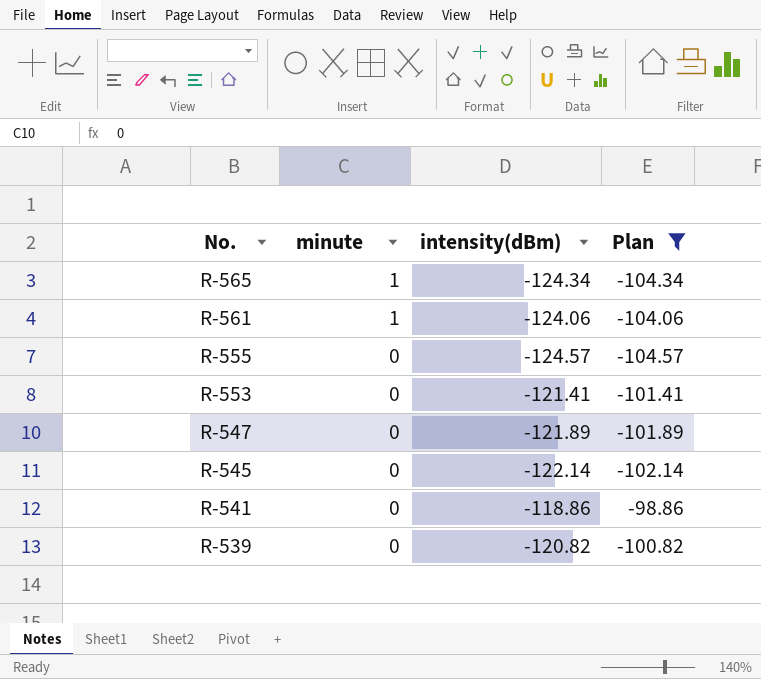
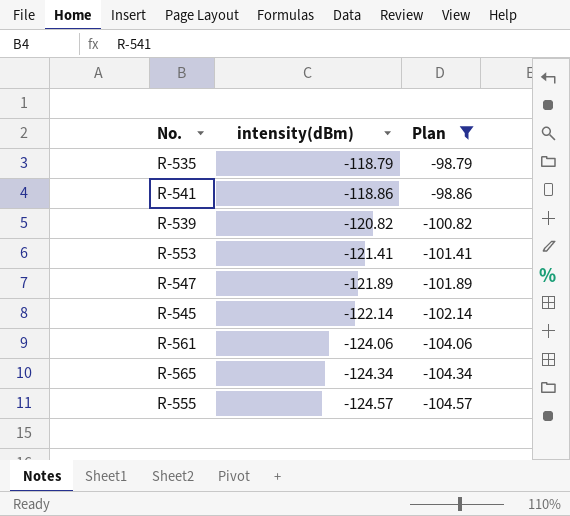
row order: No. descending -> intensity(dBm) descending
column minute | position: 2 -> none
row R-535: none -> -118.79 | -98.79

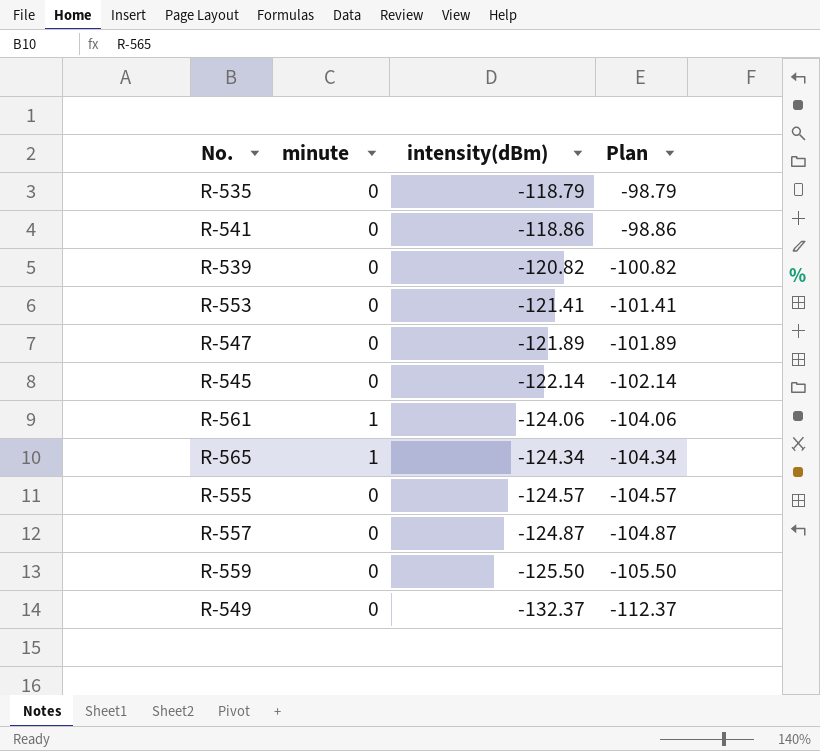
filter: Plan >= -104.57 -> none
column minute | position: none -> 2

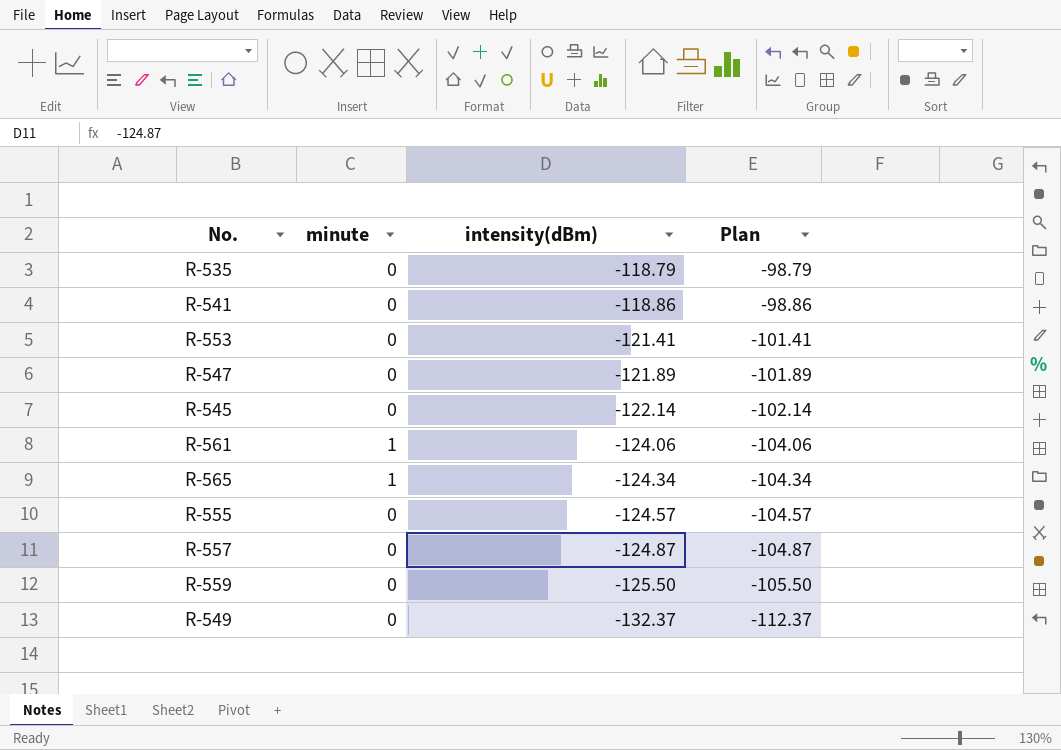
row R-539: 0 | -120.82 | -100.82 -> none

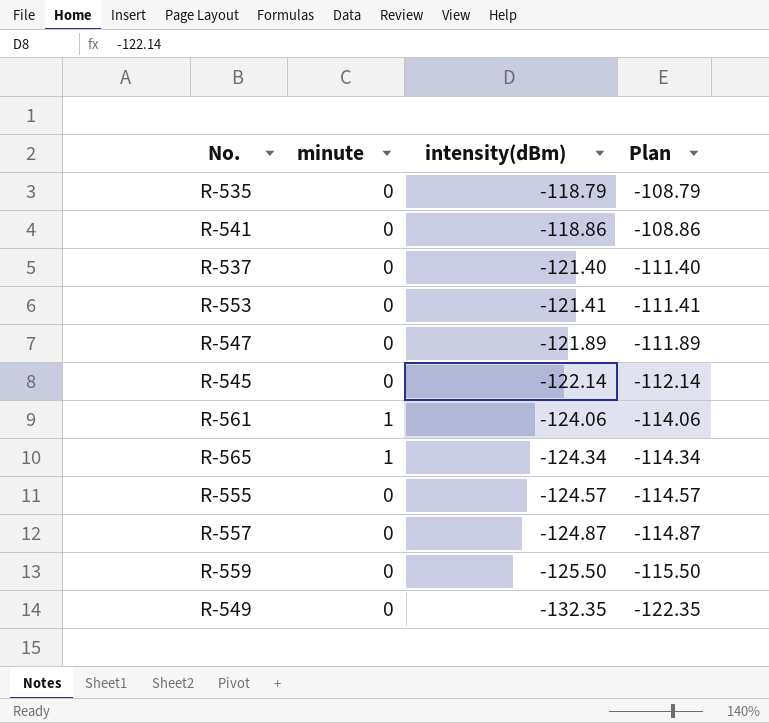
column Plan | formula: [intensity(dBm)] + 20 -> [intensity(dBm)] + 10
row R-537: none -> 0 | -121.40 | -111.40
R-549 | intensity(dBm): -132.37 -> -132.35

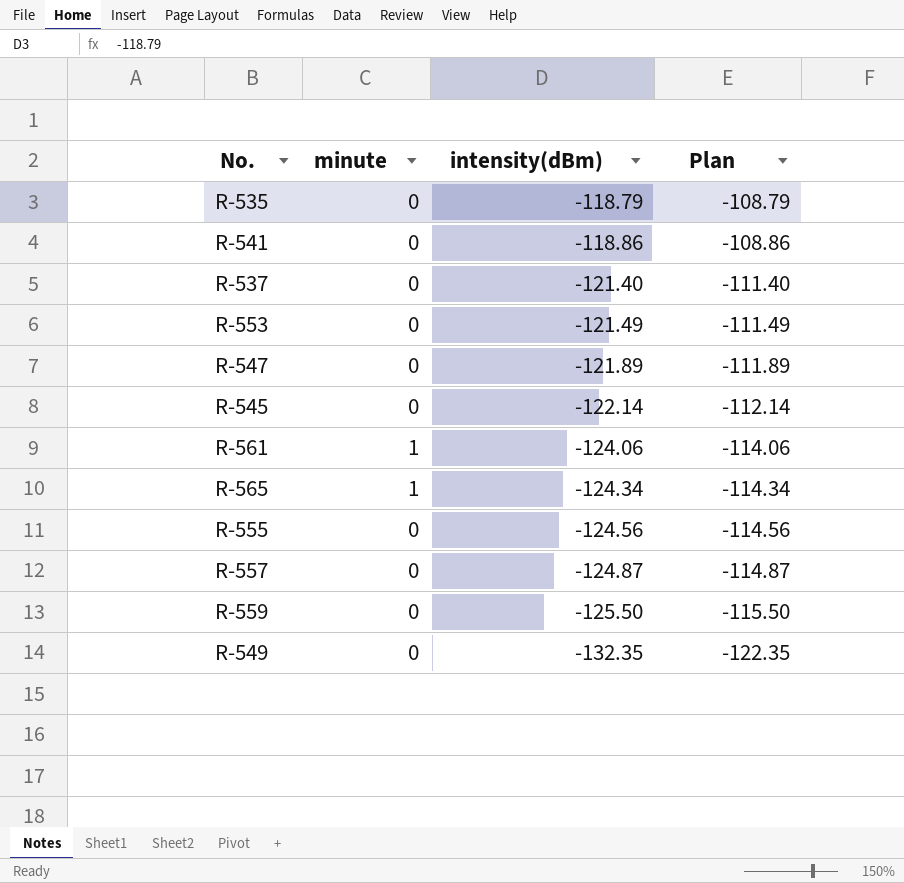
R-553 | intensity(dBm): -121.41 -> -121.49
R-553 | Plan: -111.41 -> -111.49
R-555 | intensity(dBm): -124.57 -> -124.56
R-555 | Plan: -114.57 -> -114.56

